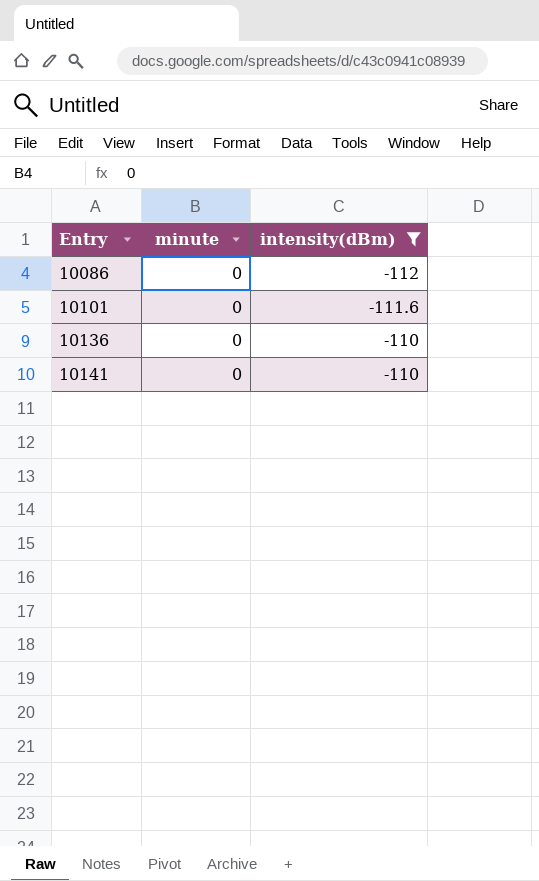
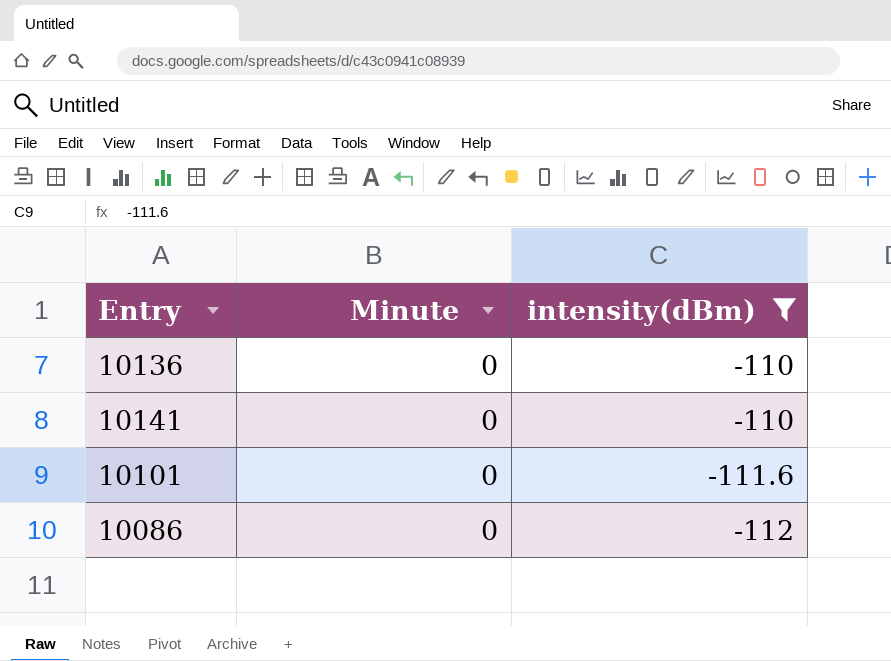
row order: Entry ascending -> intensity(dBm) descending
column name: minute -> Minute

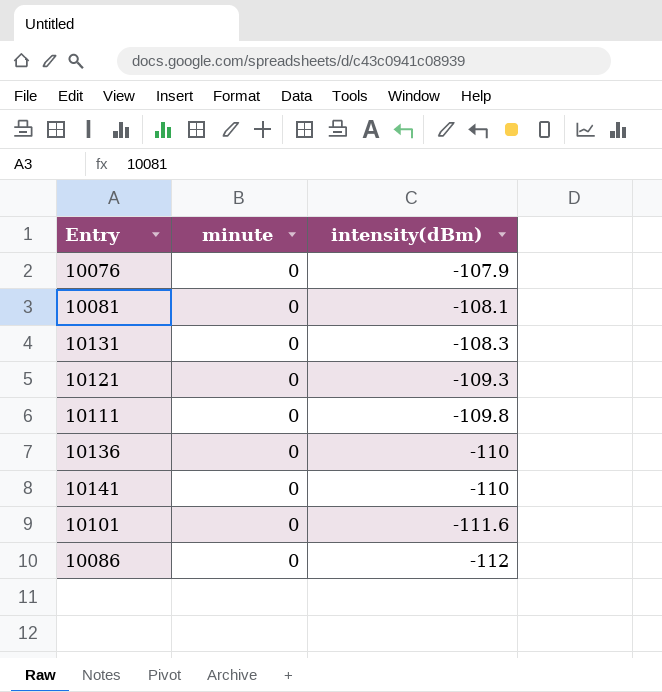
filter: intensity(dBm) <= -110 -> none
column name: Minute -> minute

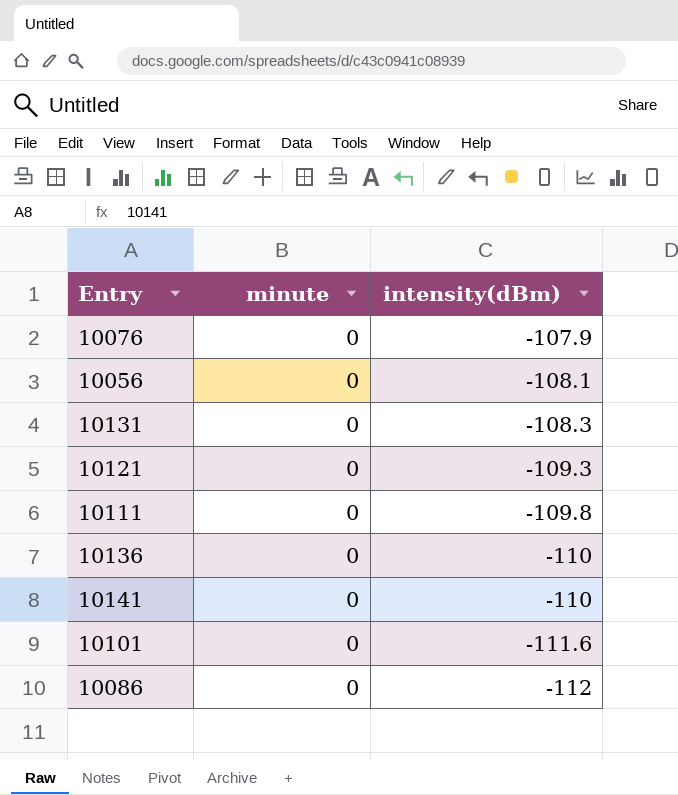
row 10081: 0 | -108.1 -> none
row 10056: none -> 0 | -108.1

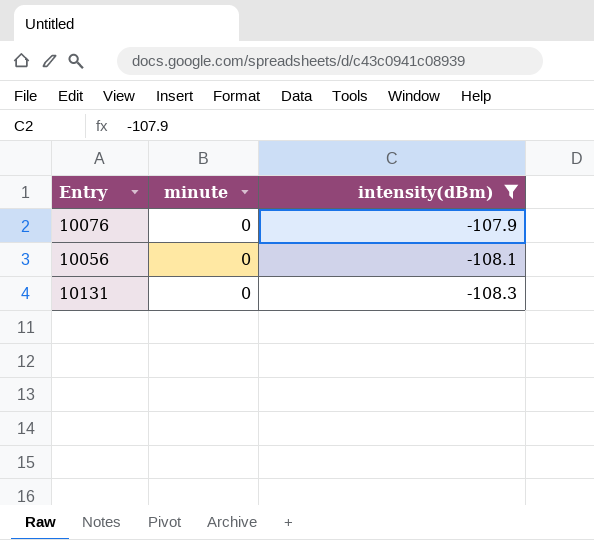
filter: none -> intensity(dBm) >= -108.3

